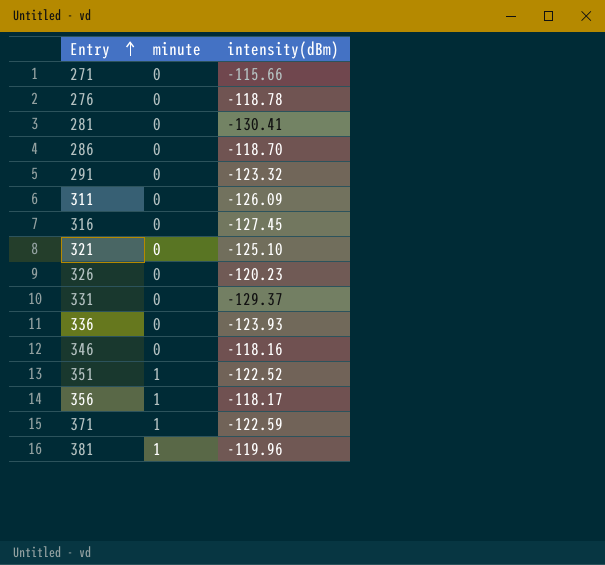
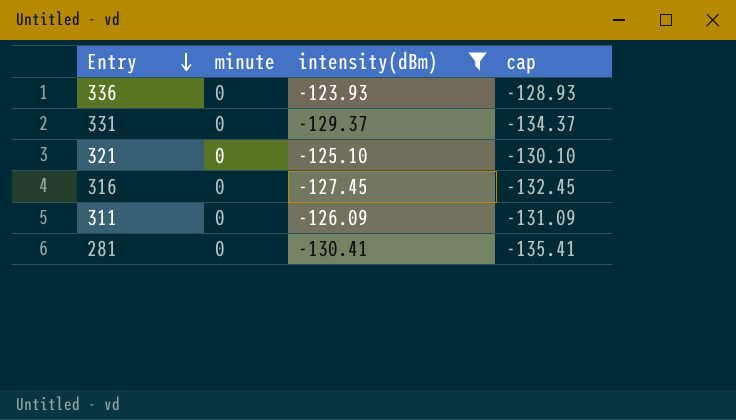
filter: none -> intensity(dBm) <= -123.93
row order: Entry ascending -> Entry descending
column cap | formula: none -> [intensity(dBm)] - 5

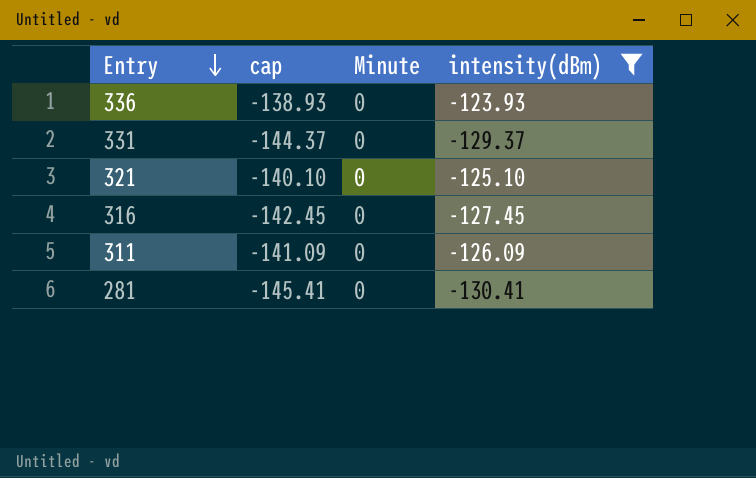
column cap | formula: [intensity(dBm)] - 5 -> [intensity(dBm)] - 15
column cap | position: 4 -> 2
column name: minute -> Minute

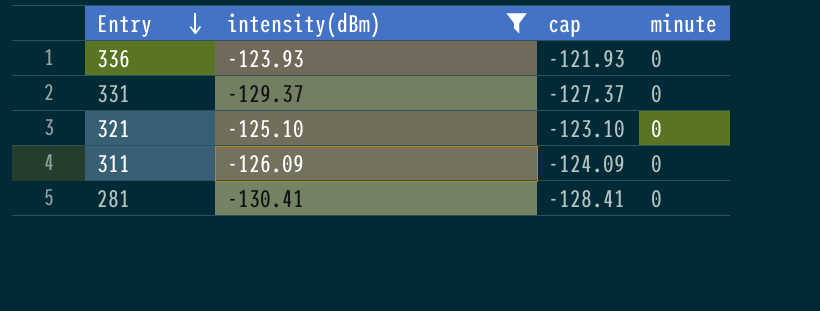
column intensity(dBm) | position: 4 -> 2
column cap | formula: [intensity(dBm)] - 15 -> [intensity(dBm)] + 2
column name: Minute -> minute
row 316: -142.45 | 0 | -127.45 -> none

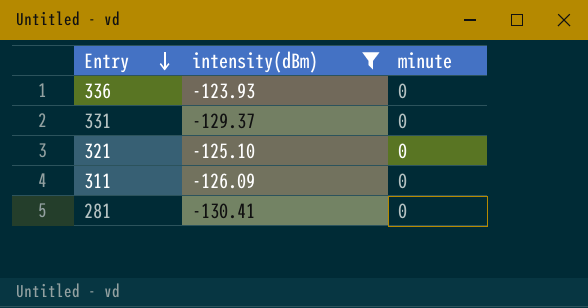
column cap | formula: [intensity(dBm)] + 2 -> none

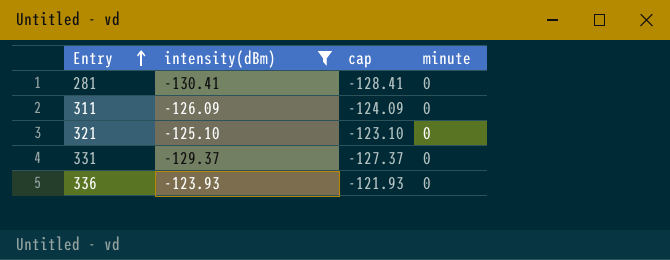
row order: Entry descending -> Entry ascending
column cap | formula: none -> [intensity(dBm)] + 2

